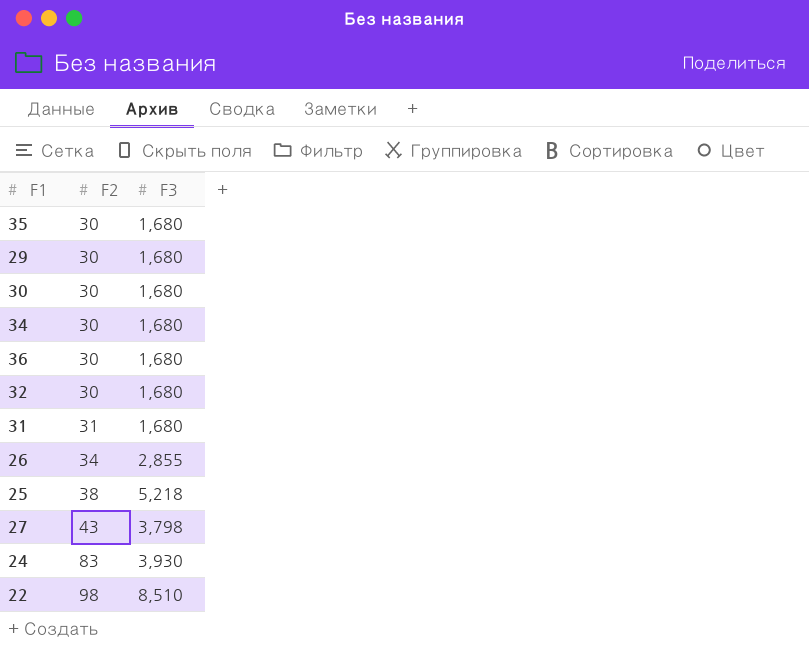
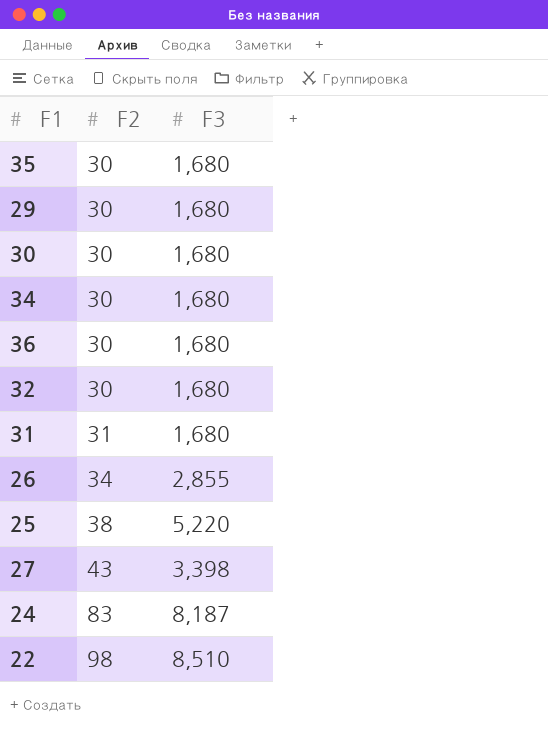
25 | F3: 5,218 -> 5,220
27 | F3: 3,798 -> 3,398
24 | F3: 3,930 -> 8,187

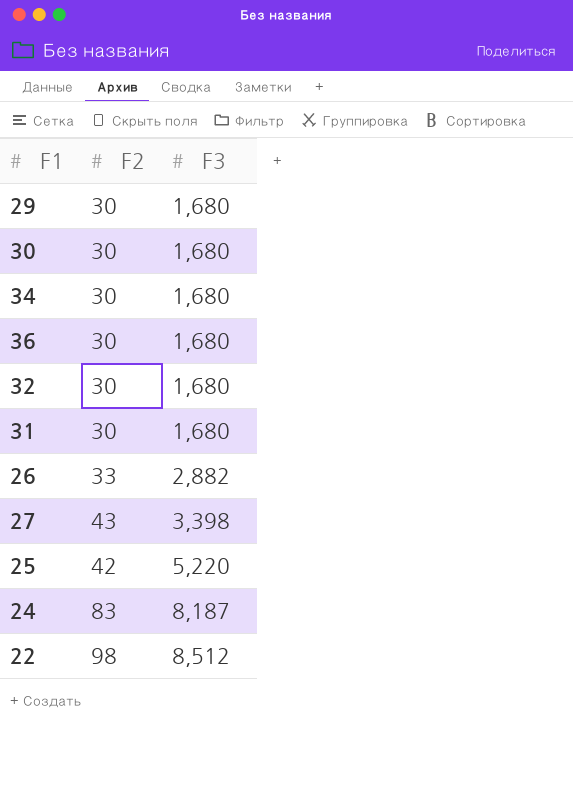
row order: F2 ascending -> F3 ascending
row 35: 30 | 1,680 -> none
31 | F2: 31 -> 30
26 | F2: 34 -> 33
26 | F3: 2,855 -> 2,882
25 | F2: 38 -> 42
22 | F3: 8,510 -> 8,512

